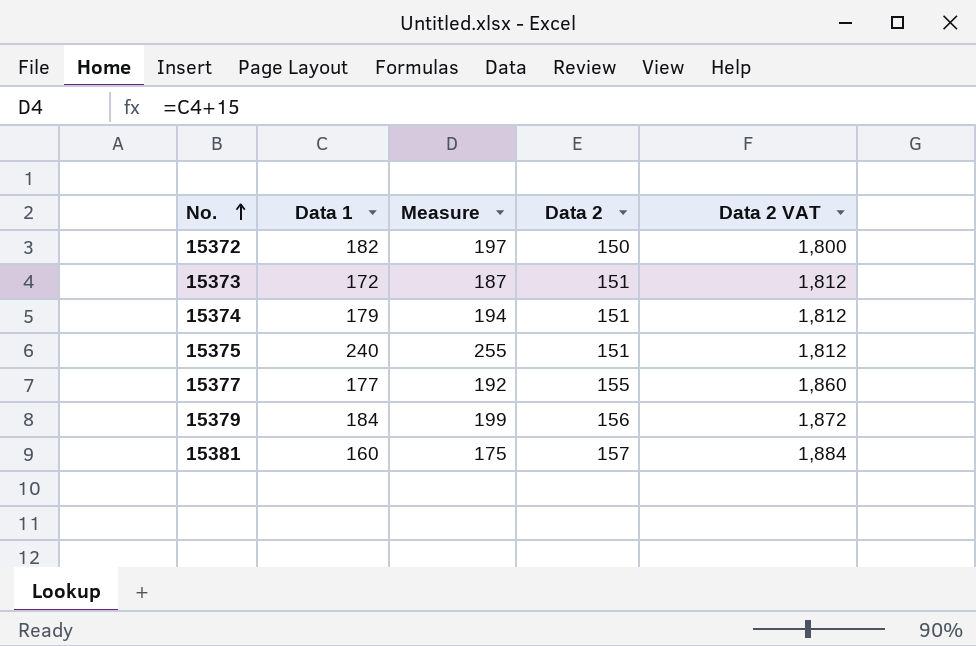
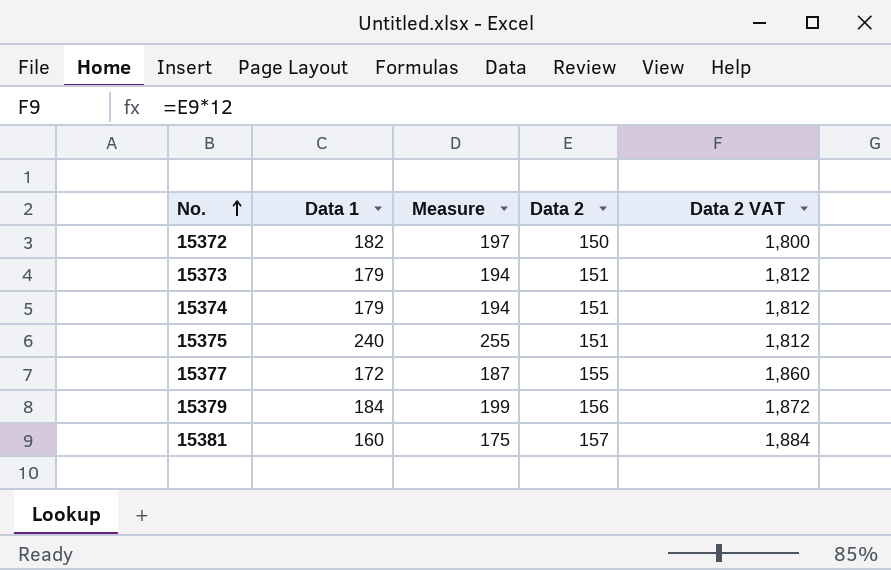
15373 | Data 1: 172 -> 179
15373 | Measure: 187 -> 194
15377 | Data 1: 177 -> 172
15377 | Measure: 192 -> 187

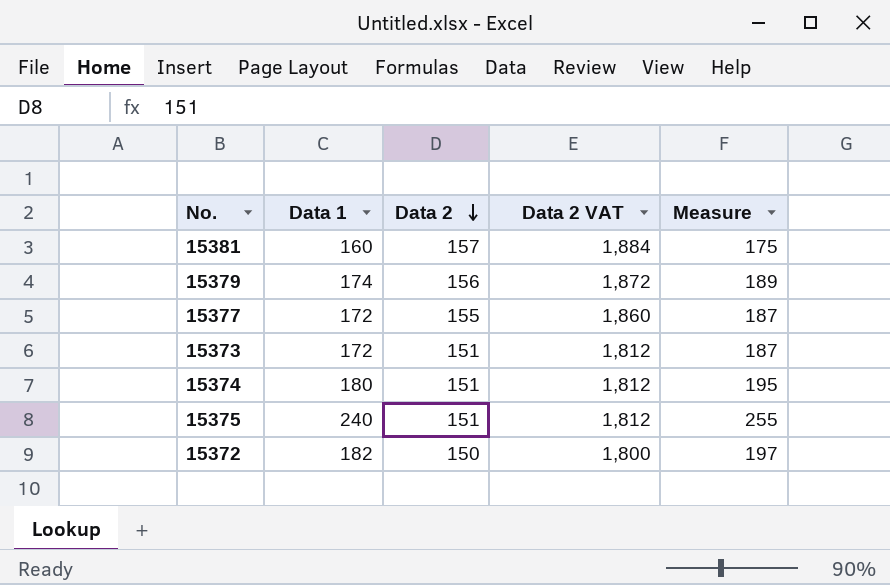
row order: No. ascending -> Data 2 descending
column Measure | position: 3 -> 5
15379 | Data 1: 184 -> 174
15379 | Measure: 199 -> 189
15373 | Data 1: 179 -> 172
15373 | Measure: 194 -> 187
15374 | Data 1: 179 -> 180
15374 | Measure: 194 -> 195

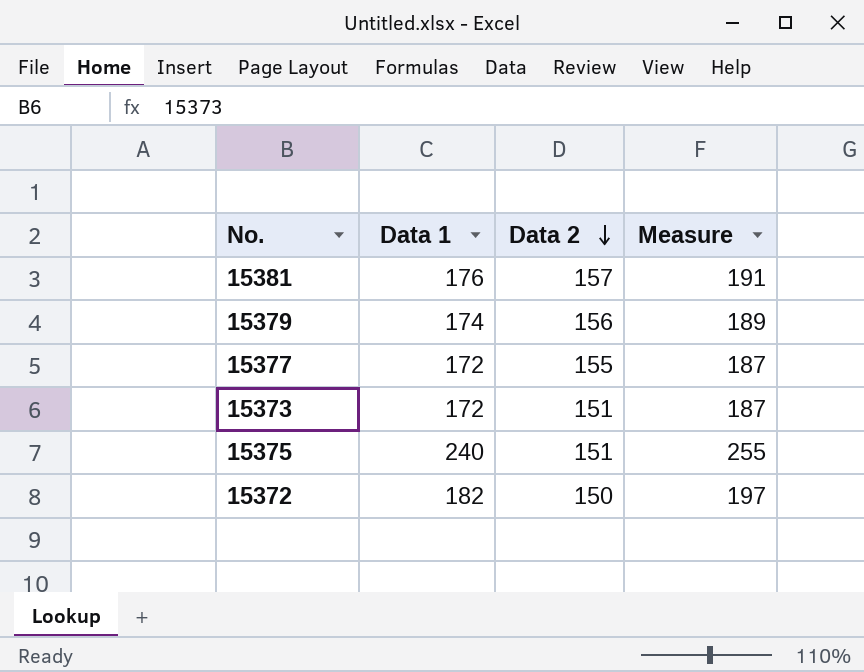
column Data 2 VAT | formula: [Data 2] * 12 -> none
row 15374: 180 | 151 | 1,812 | 195 -> none
15381 | Data 1: 160 -> 176
15381 | Measure: 175 -> 191

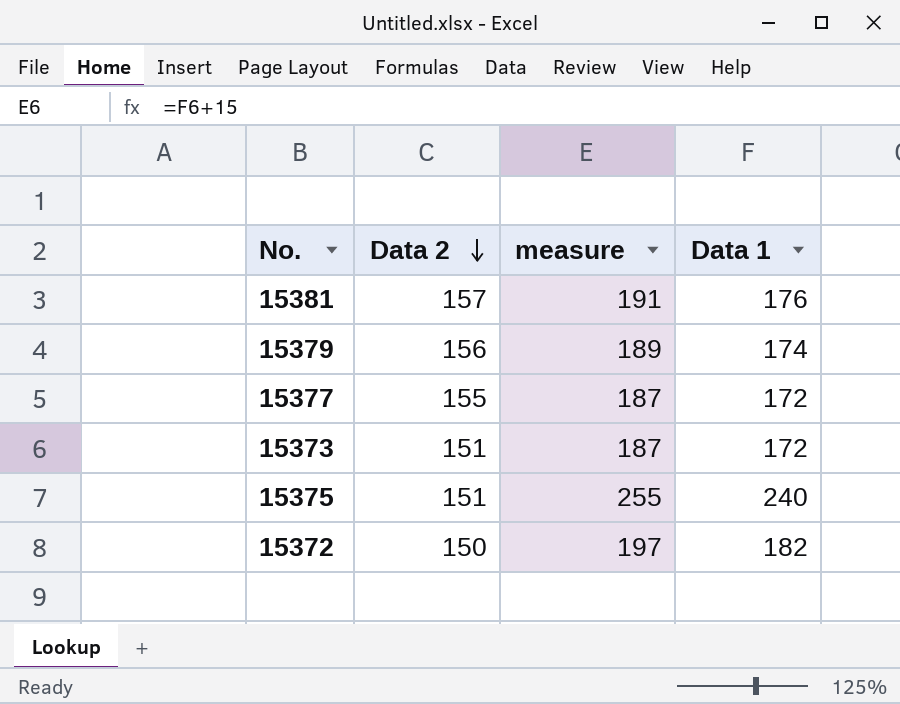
column name: Measure -> measure
column Data 1 | position: 2 -> 4

